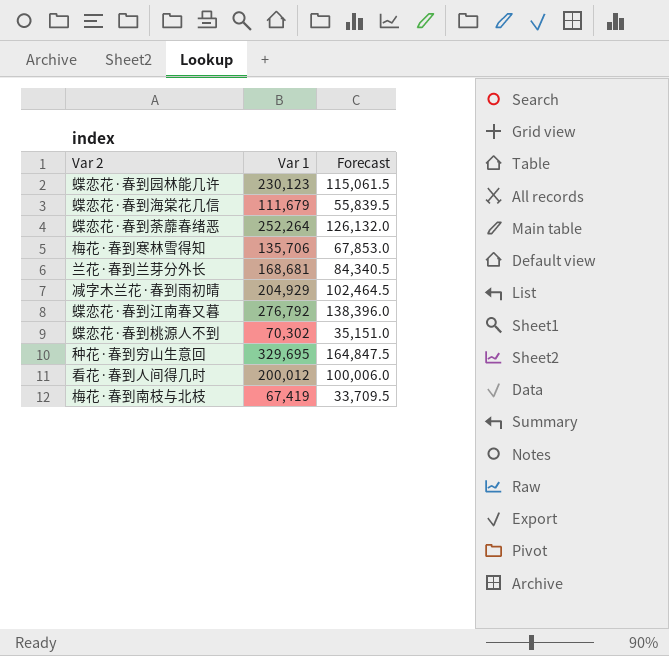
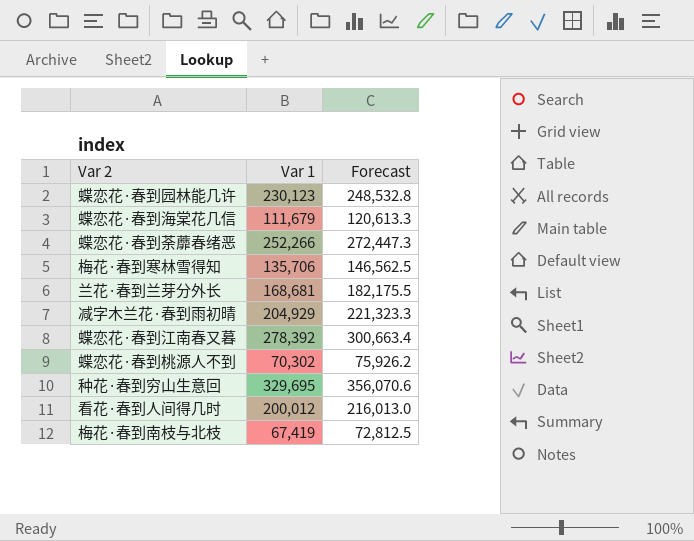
column Forecast | formula: [Var 1] * 0.5 -> [Var 1] * 1.08
蝶恋花·春到荼蘼春绪恶 | Var 1: 252,264 -> 252,266
蝶恋花·春到江南春又暮 | Var 1: 276,792 -> 278,392

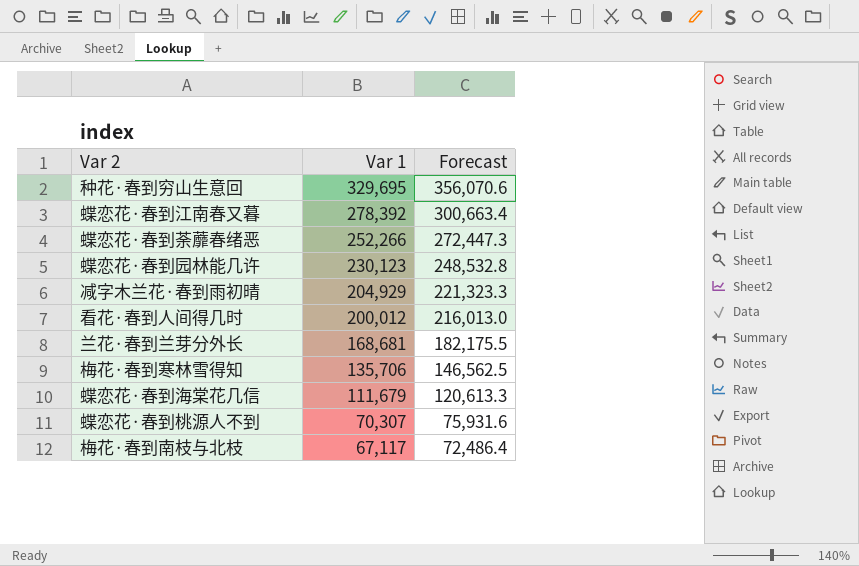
row order: none -> Var 1 descending
蝶恋花·春到桃源人不到 | Var 1: 70,302 -> 70,307
蝶恋花·春到桃源人不到 | Forecast: 75,926.2 -> 75,931.6
梅花·春到南枝与北枝 | Var 1: 67,419 -> 67,117
梅花·春到南枝与北枝 | Forecast: 72,812.5 -> 72,486.4

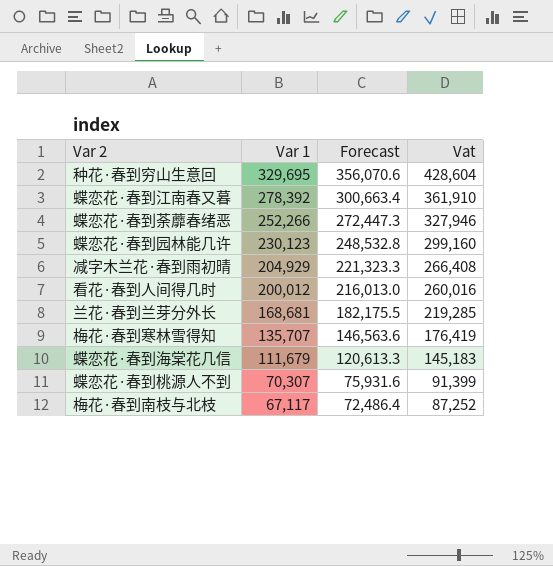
column Vat | formula: none -> [Var 1] * 1.3
梅花·春到寒林雪得知 | Var 1: 135,706 -> 135,707
梅花·春到寒林雪得知 | Forecast: 146,562.5 -> 146,563.6

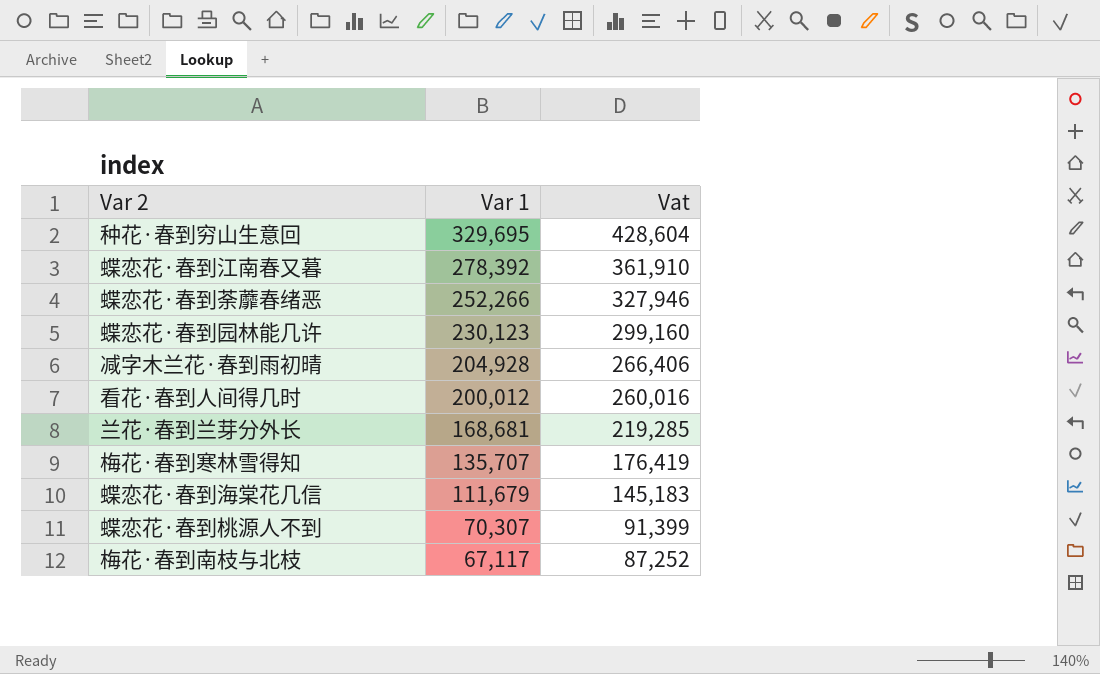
column Forecast | formula: [Var 1] * 1.08 -> none
减字木兰花·春到雨初晴 | Var 1: 204,929 -> 204,928
减字木兰花·春到雨初晴 | Vat: 266,408 -> 266,406

